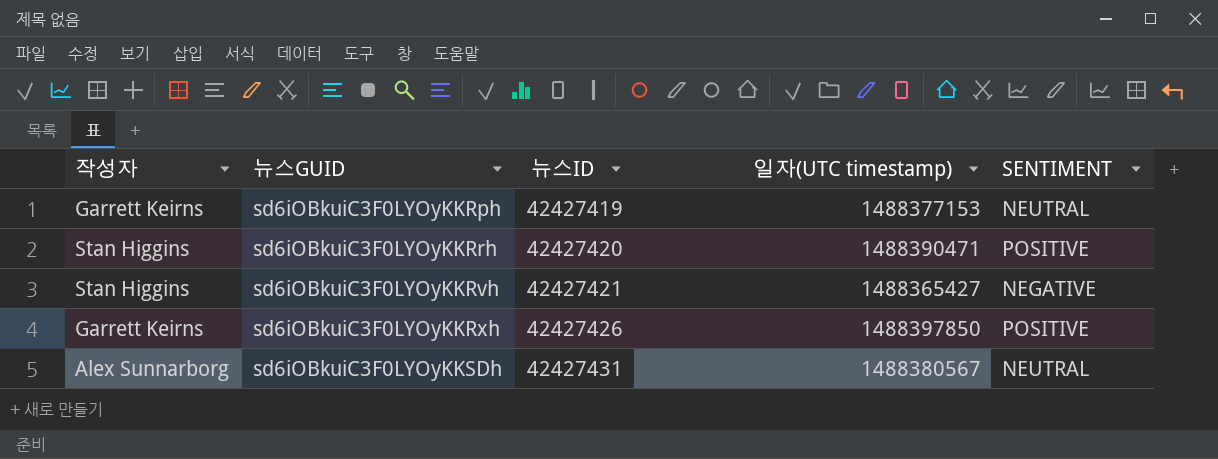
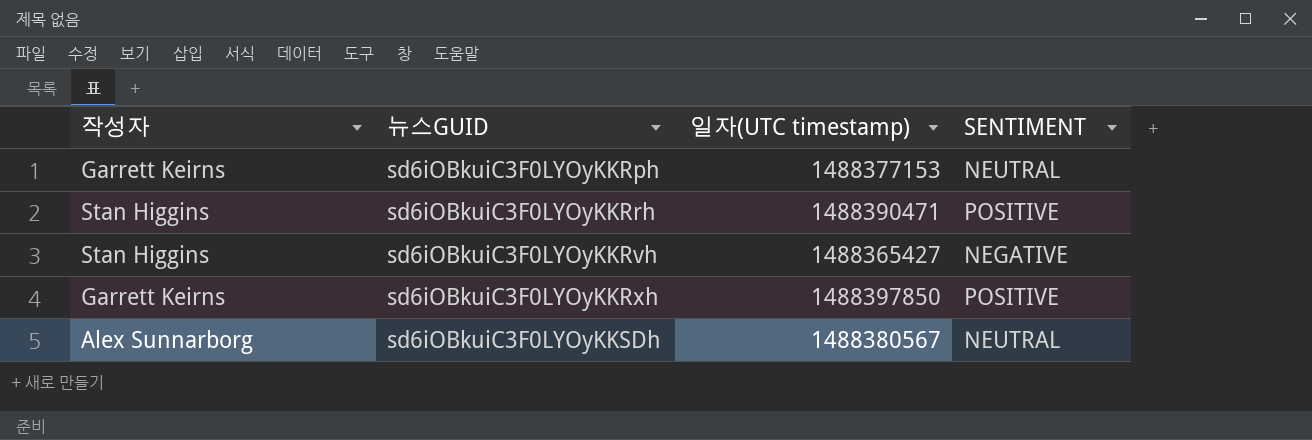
column 뉴스ID | position: 3 -> none

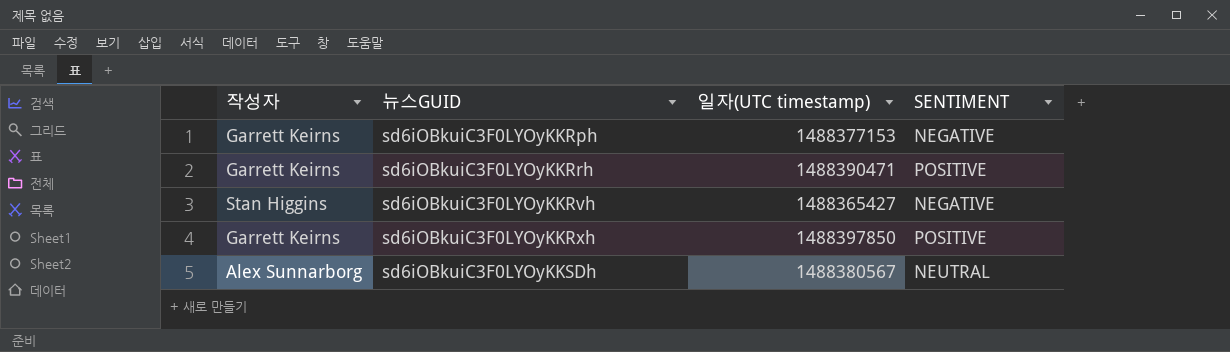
sd6iOBkuiC3F0LYOyKKRph | SENTIMENT: NEUTRAL -> NEGATIVE
sd6iOBkuiC3F0LYOyKKRrh | 작성자: Stan Higgins -> Garrett Keirns

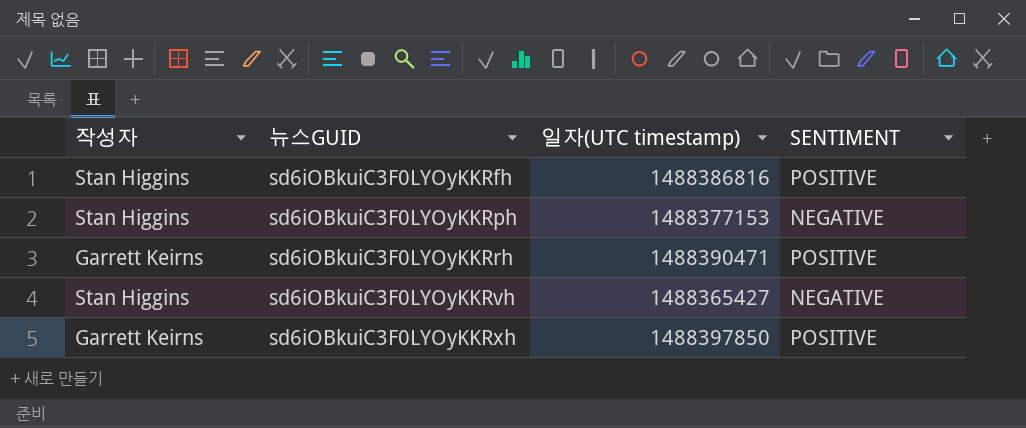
row sd6iOBkuiC3F0LYOyKKSDh: Alex Sunnarborg | 1488380567 | NEUTRAL -> none
row sd6iOBkuiC3F0LYOyKKRfh: none -> Stan Higgins | 1488386816 | POSITIVE
sd6iOBkuiC3F0LYOyKKRph | 작성자: Garrett Keirns -> Stan Higgins

